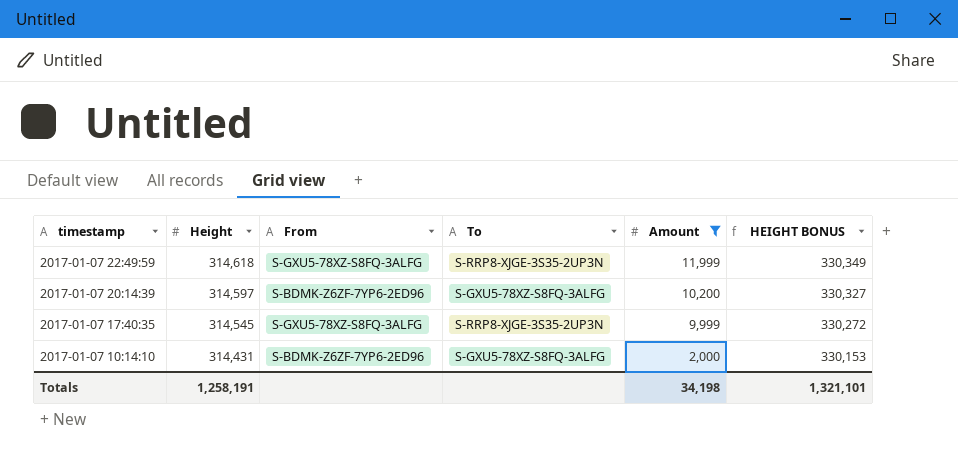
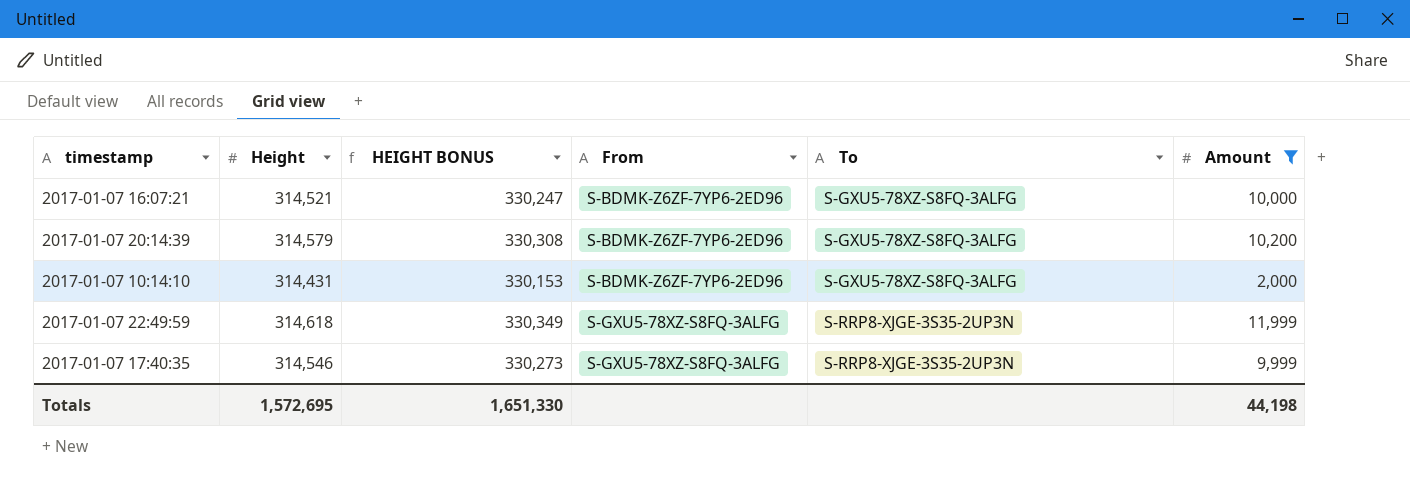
row order: timestamp descending -> From ascending
column HEIGHT BONUS | position: 6 -> 3
row 2017-01-07 16:07:21: none -> 314,521 | 330,247 | S-BDMK-Z6ZF-7YP6-2ED96 | S-GXU5-78XZ-S8FQ-3ALFG | 10,000
2017-01-07 20:14:39 | Height: 314,597 -> 314,579
2017-01-07 20:14:39 | HEIGHT BONUS: 330,327 -> 330,308
2017-01-07 17:40:35 | Height: 314,545 -> 314,546
2017-01-07 17:40:35 | HEIGHT BONUS: 330,272 -> 330,273
Totals | Height: 1,258,191 -> 1,572,695
Totals | HEIGHT BONUS: 1,321,101 -> 1,651,330
Totals | Amount: 34,198 -> 44,198

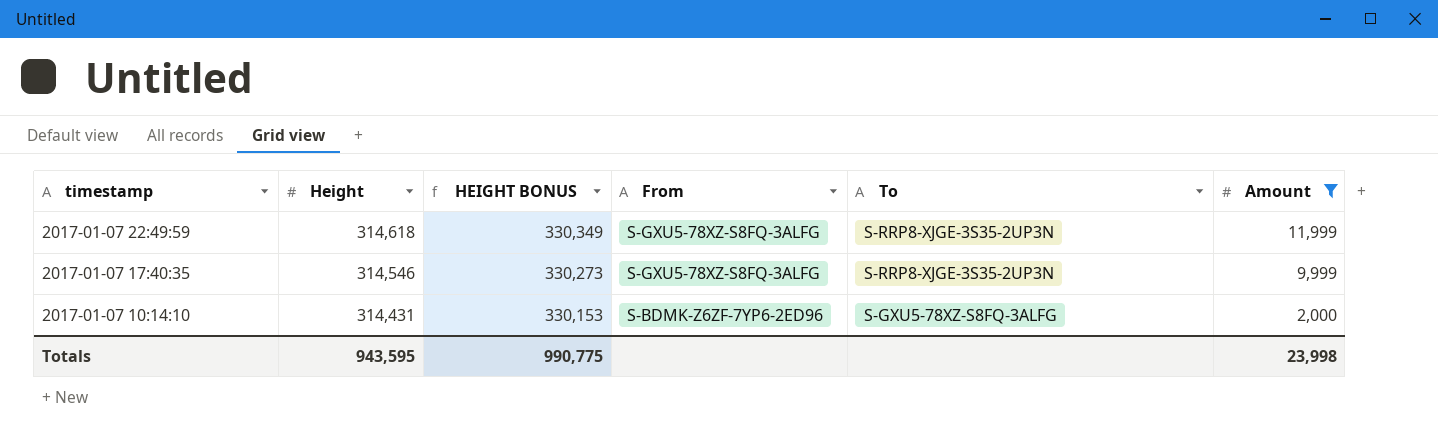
row order: From ascending -> timestamp descending
row 2017-01-07 16:07:21: 314,521 | 330,247 | S-BDMK-Z6ZF-7YP6-2ED96 | S-GXU5-78XZ-S8FQ-3ALFG | 10,000 -> none
row 2017-01-07 20:14:39: 314,579 | 330,308 | S-BDMK-Z6ZF-7YP6-2ED96 | S-GXU5-78XZ-S8FQ-3ALFG | 10,200 -> none
Totals | Height: 1,572,695 -> 943,595
Totals | HEIGHT BONUS: 1,651,330 -> 990,775
Totals | Amount: 44,198 -> 23,998

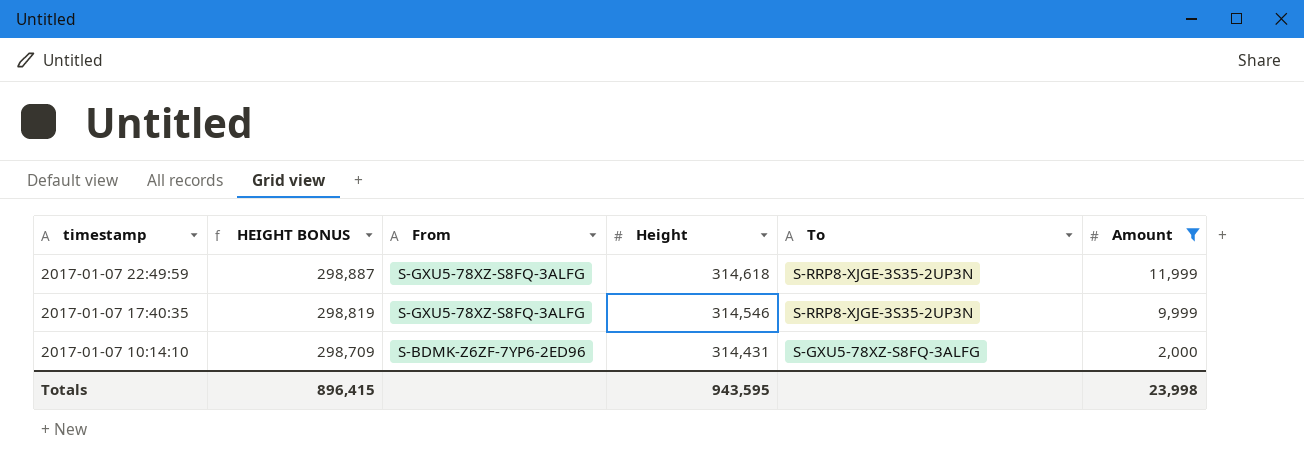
column HEIGHT BONUS | formula: [Height] * 1.05 -> [Height] * 0.95
column Height | position: 2 -> 4
Totals | HEIGHT BONUS: 990,775 -> 896,415

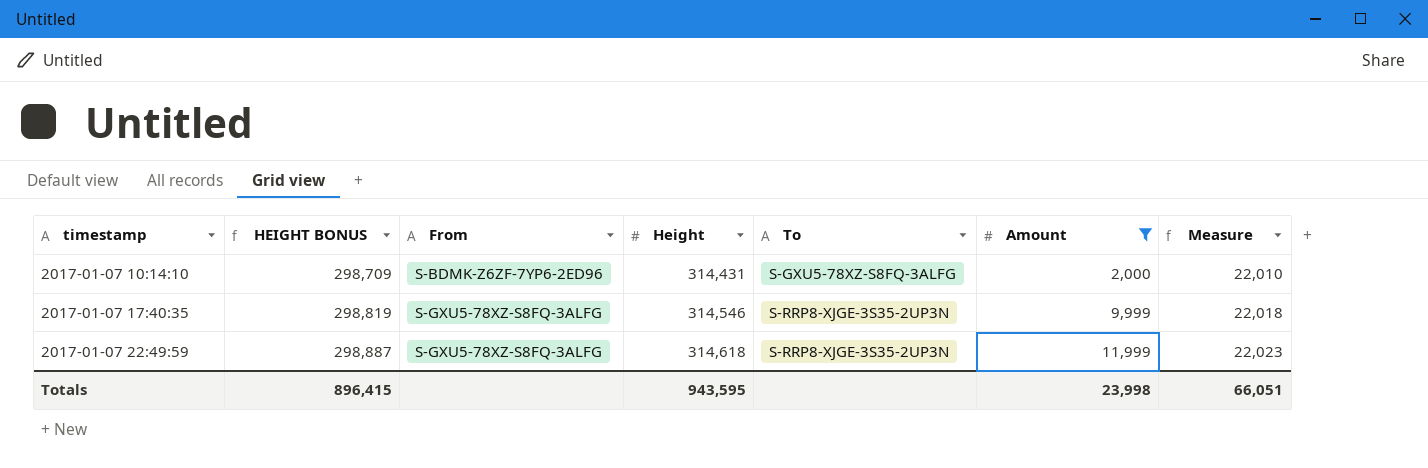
row order: timestamp descending -> timestamp ascending
column Measure | formula: none -> [Height] * 0.07

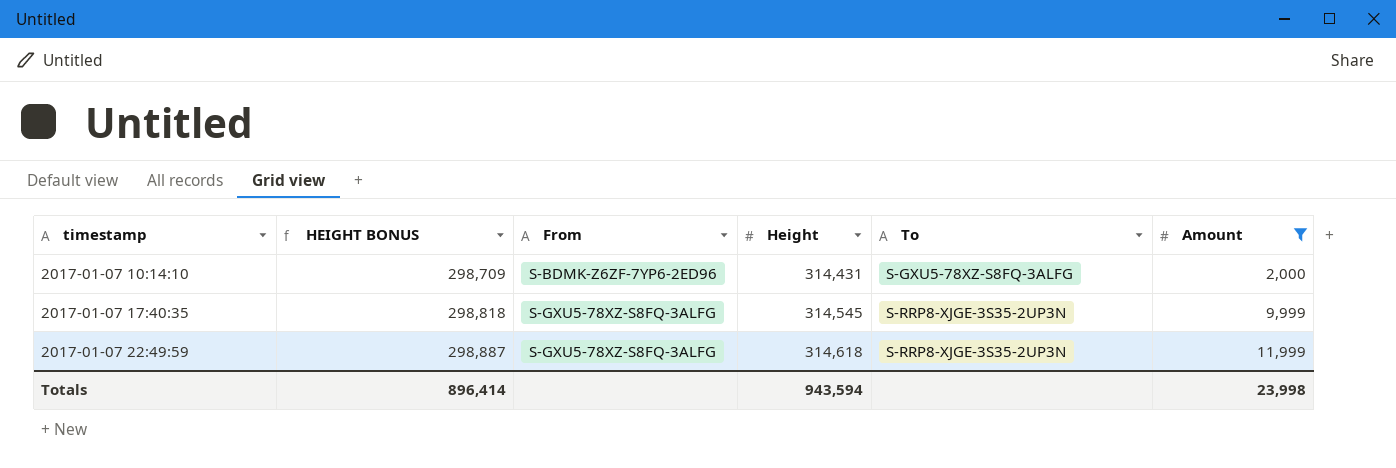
column Measure | formula: [Height] * 0.07 -> none
2017-01-07 17:40:35 | HEIGHT BONUS: 298,819 -> 298,818
2017-01-07 17:40:35 | Height: 314,546 -> 314,545
Totals | HEIGHT BONUS: 896,415 -> 896,414
Totals | Height: 943,595 -> 943,594

